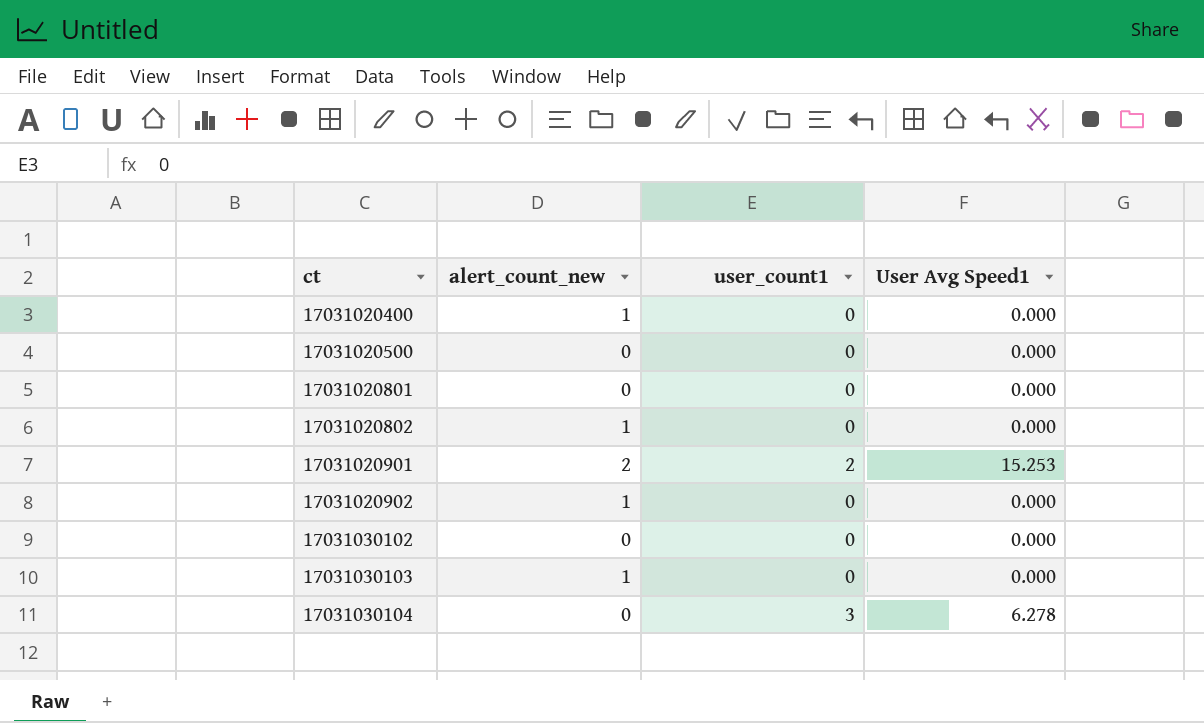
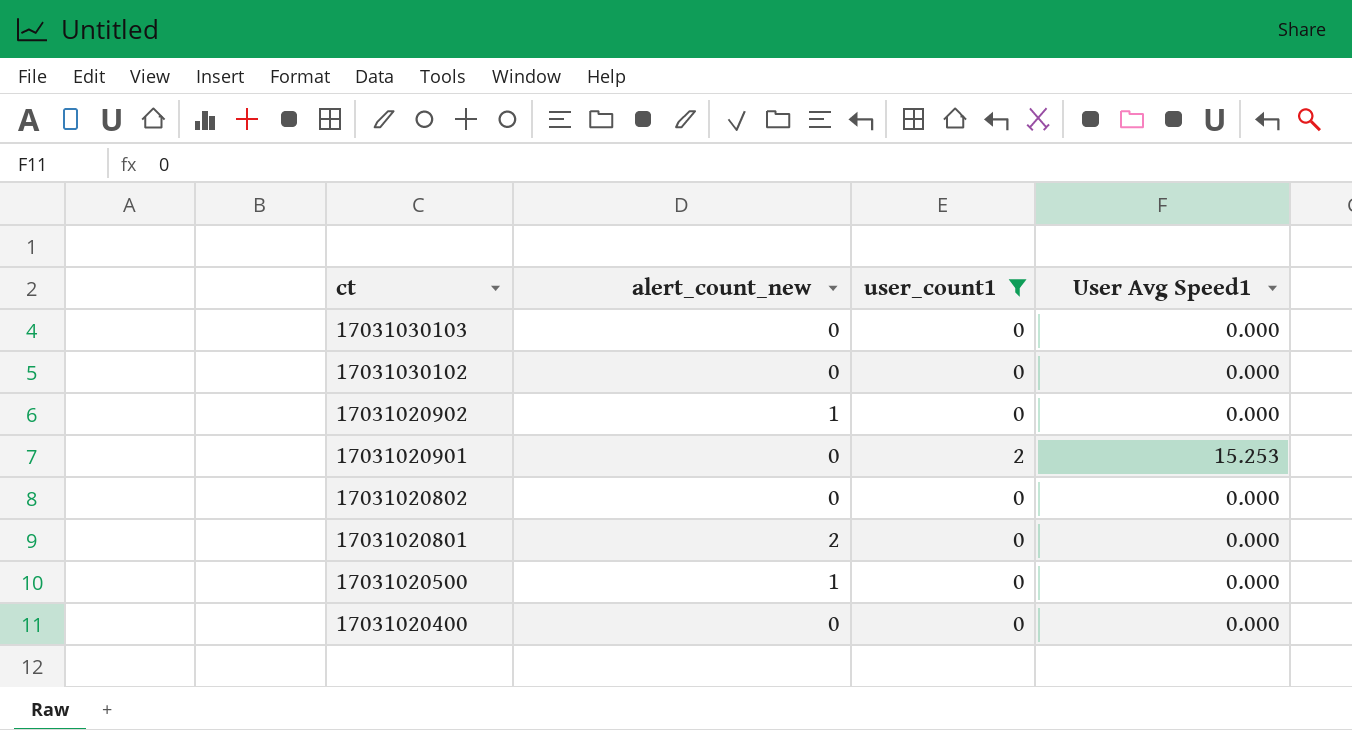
filter: none -> user_count1 != 3
row order: ct ascending -> ct descending
17031030103 | alert_count_new: 1 -> 0
17031020901 | alert_count_new: 2 -> 0
17031020802 | alert_count_new: 1 -> 0
17031020801 | alert_count_new: 0 -> 2
17031020500 | alert_count_new: 0 -> 1
17031020400 | alert_count_new: 1 -> 0

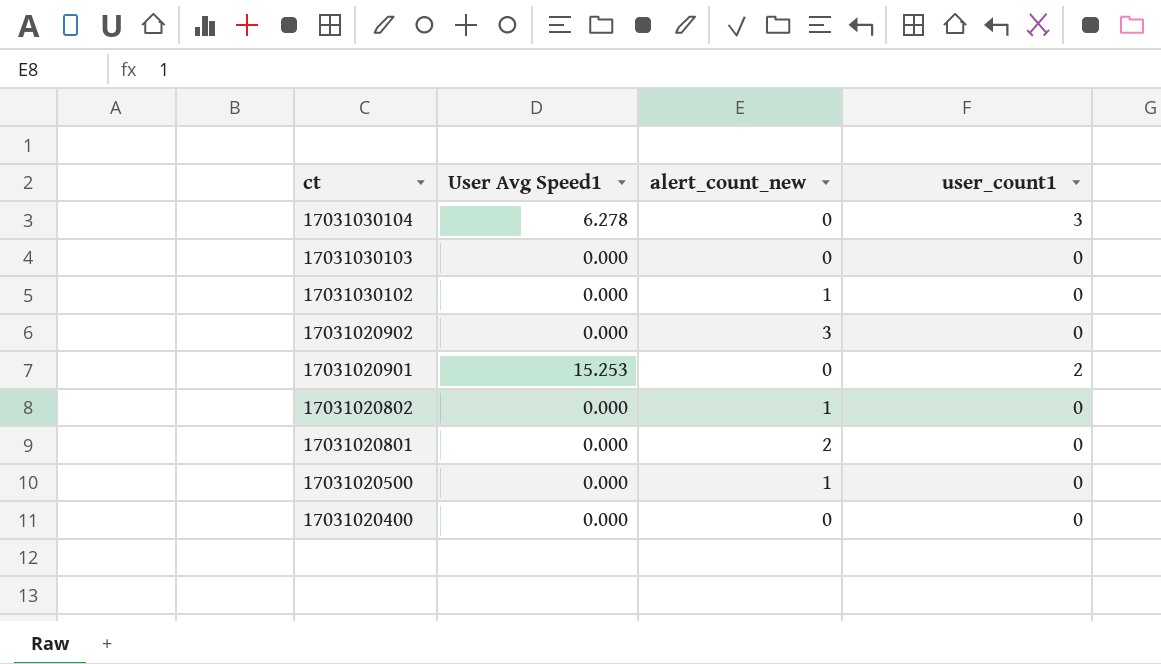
filter: user_count1 != 3 -> none
column User Avg Speed1 | position: 4 -> 2
17031030102 | alert_count_new: 0 -> 1
17031020902 | alert_count_new: 1 -> 3
17031020802 | alert_count_new: 0 -> 1

